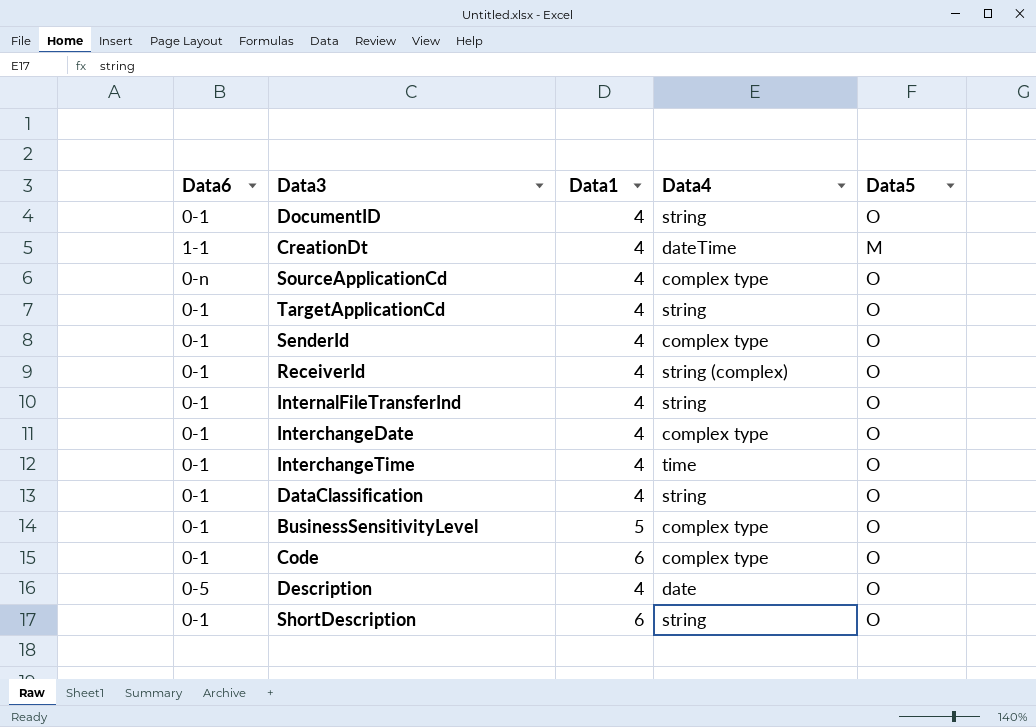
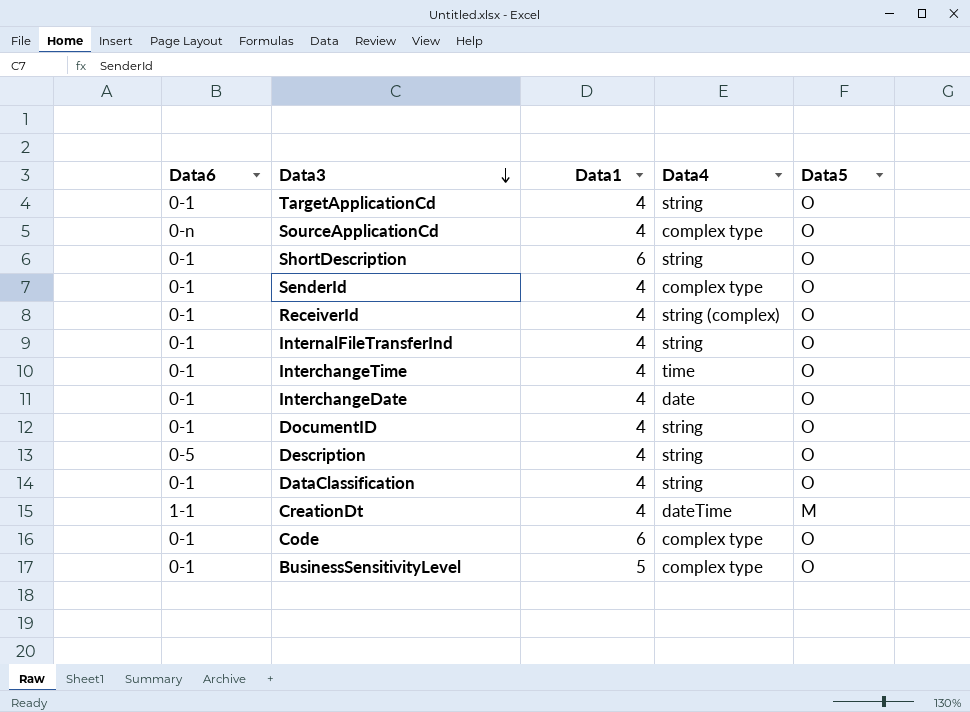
row order: none -> Data3 descending
InterchangeDate | Data4: complex type -> date
Description | Data4: date -> string

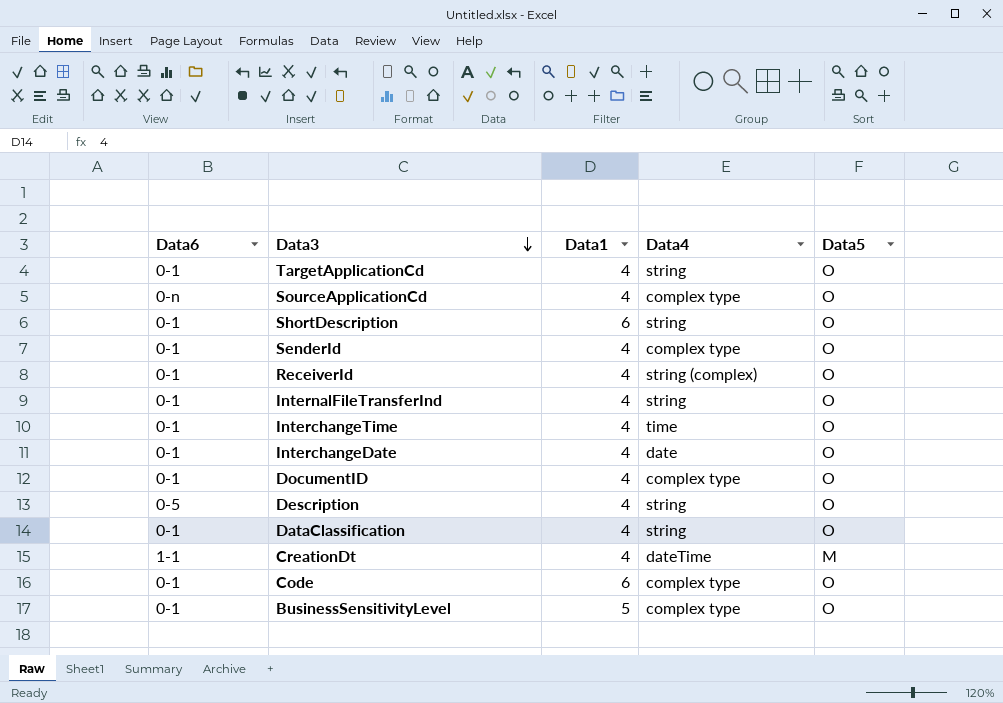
DocumentID | Data4: string -> complex type

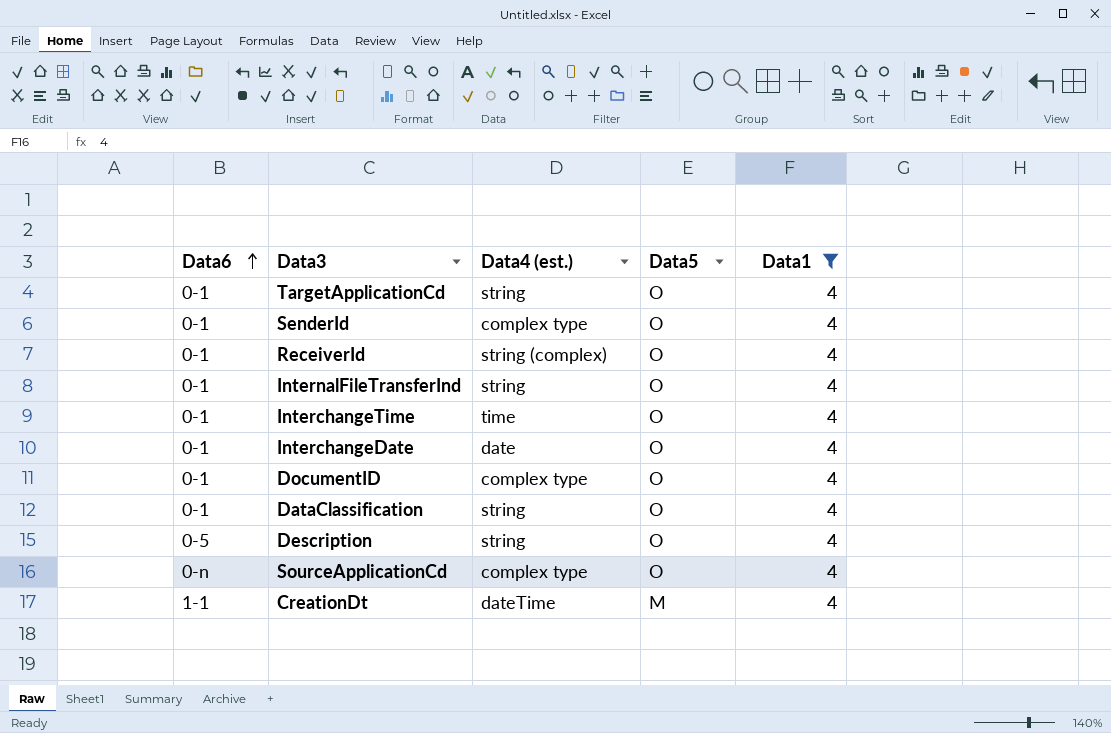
filter: none -> Data1 = 4
row order: Data3 descending -> Data6 ascending
column name: Data4 -> Data4 (est.)
column Data1 | position: 3 -> 5

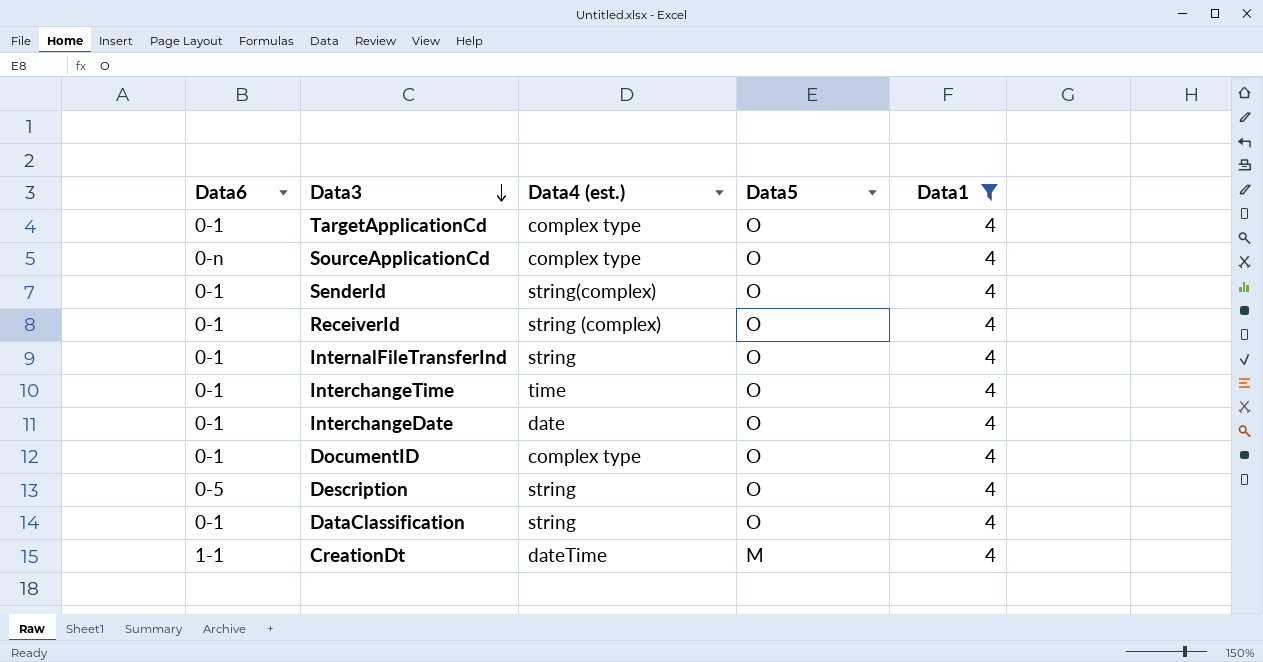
row order: Data6 ascending -> Data3 descending
TargetApplicationCd | Data4 (est.): string -> complex type
SenderId | Data4 (est.): complex type -> string(complex)

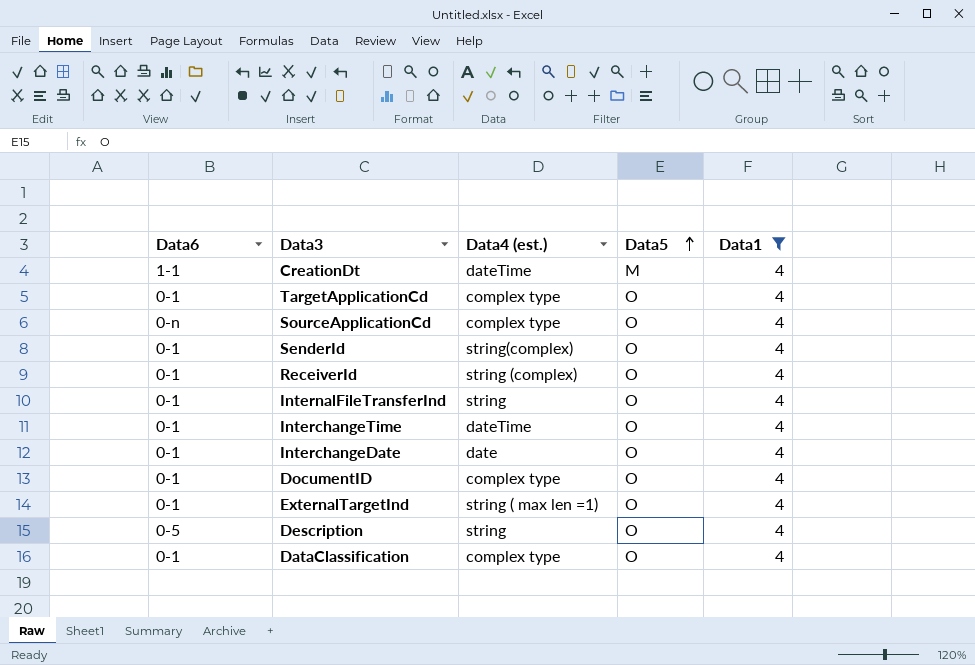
row order: Data3 descending -> Data5 ascending
InterchangeTime | Data4 (est.): time -> dateTime
row ExternalTargetInd: none -> 0-1 | string ( max len =1) | O | 4
DataClassification | Data4 (est.): string -> complex type

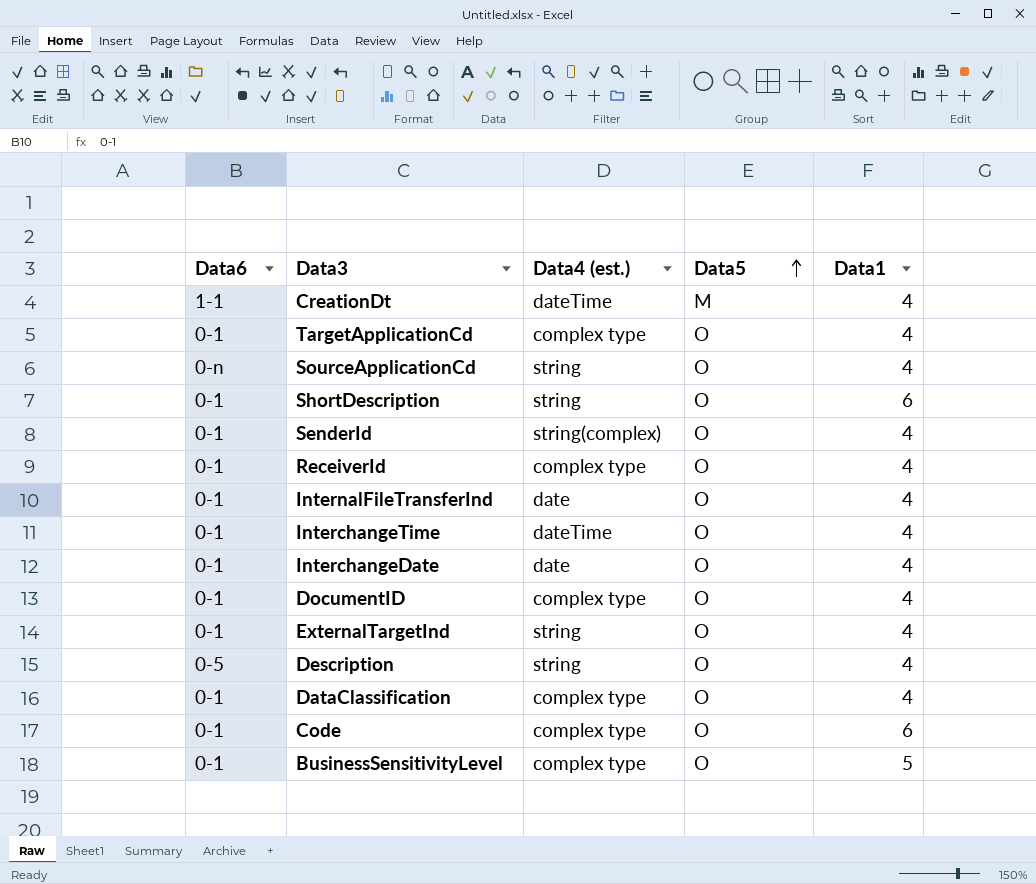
filter: Data1 = 4 -> none
SourceApplicationCd | Data4 (est.): complex type -> string
ReceiverId | Data4 (est.): string (complex) -> complex type
InternalFileTransferInd | Data4 (est.): string -> date
ExternalTargetInd | Data4 (est.): string ( max len =1) -> string

